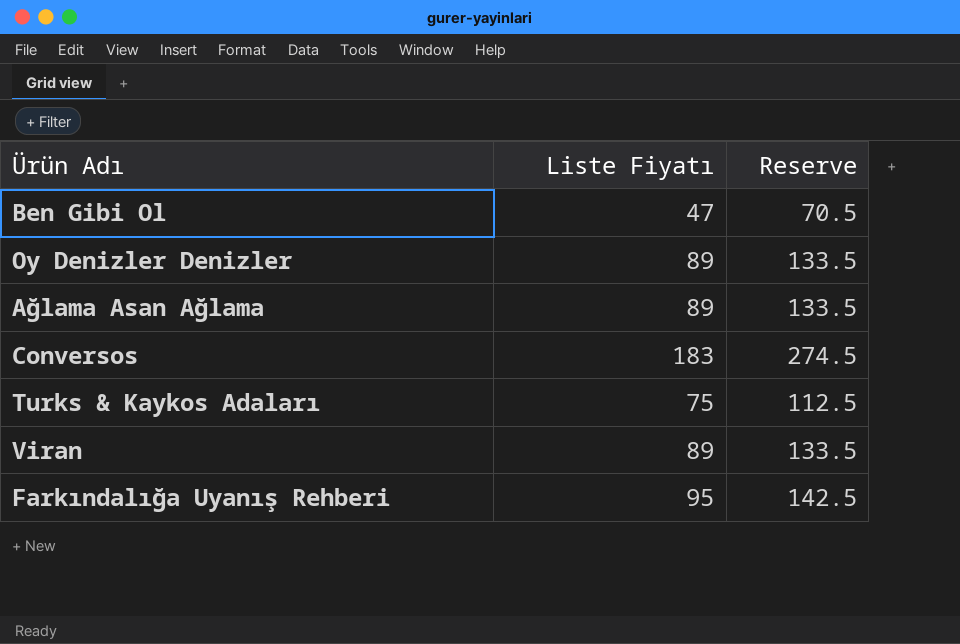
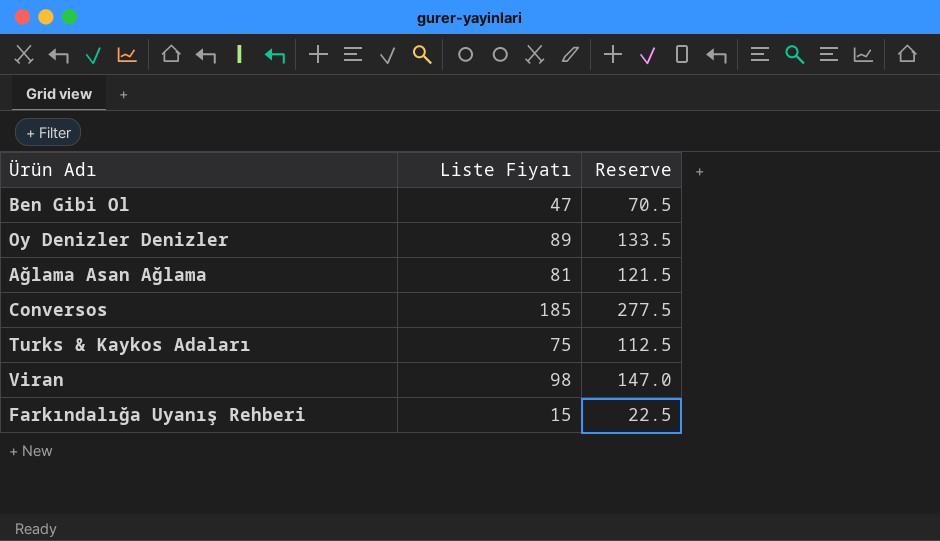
Ağlama Asan Ağlama | Liste Fiyatı: 89 -> 81
Ağlama Asan Ağlama | Reserve: 133.5 -> 121.5
Conversos | Liste Fiyatı: 183 -> 185
Conversos | Reserve: 274.5 -> 277.5
Viran | Liste Fiyatı: 89 -> 98
Viran | Reserve: 133.5 -> 147.0
Farkındalığa Uyanış Rehberi | Liste Fiyatı: 95 -> 15
Farkındalığa Uyanış Rehberi | Reserve: 142.5 -> 22.5

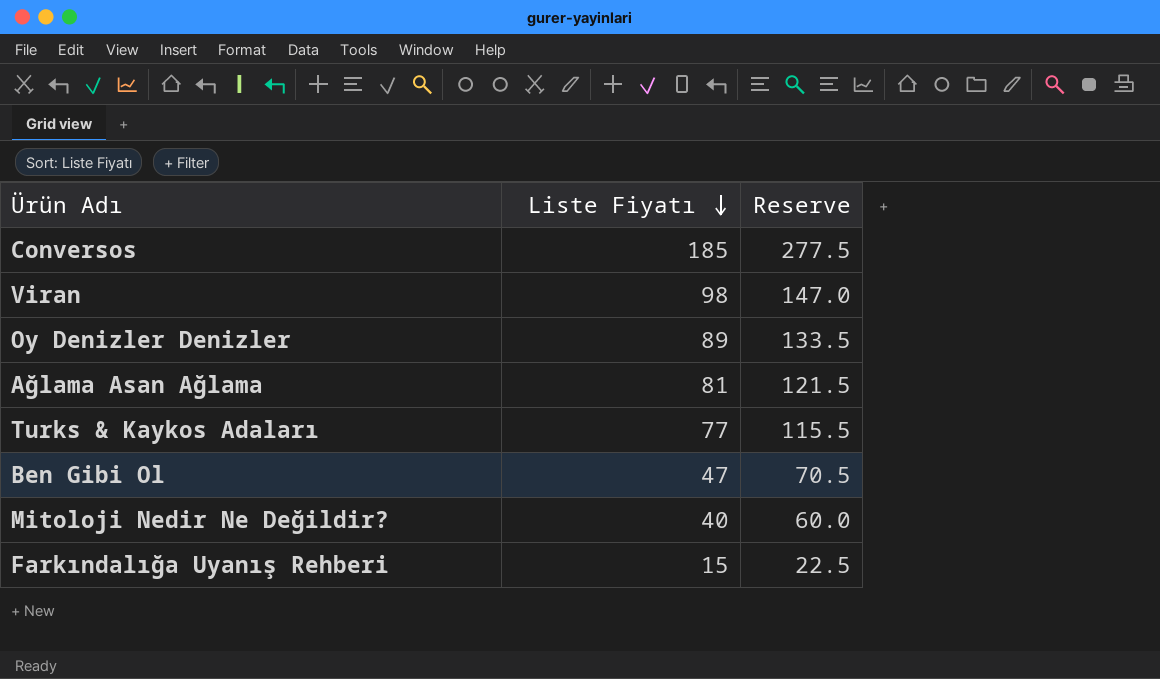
row order: none -> Liste Fiyatı descending
Turks & Kaykos Adaları | Liste Fiyatı: 75 -> 77
Turks & Kaykos Adaları | Reserve: 112.5 -> 115.5
row Mitoloji Nedir Ne Değildir?: none -> 40 | 60.0

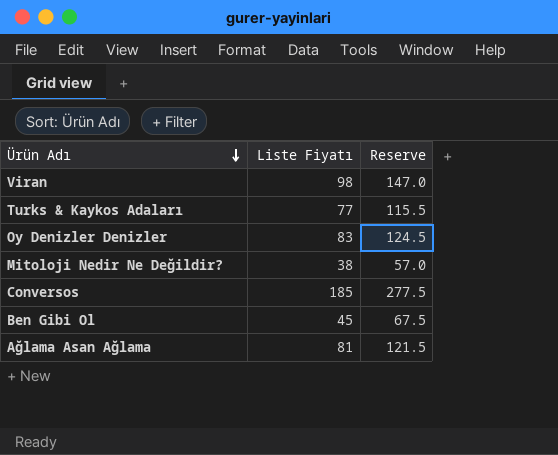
row order: Liste Fiyatı descending -> Ürün Adı descending
row Farkındalığa Uyanış Rehberi: 15 | 22.5 -> none
Oy Denizler Denizler | Liste Fiyatı: 89 -> 83
Oy Denizler Denizler | Reserve: 133.5 -> 124.5
Mitoloji Nedir Ne Değildir? | Liste Fiyatı: 40 -> 38
Mitoloji Nedir Ne Değildir? | Reserve: 60.0 -> 57.0
Ben Gibi Ol | Liste Fiyatı: 47 -> 45
Ben Gibi Ol | Reserve: 70.5 -> 67.5

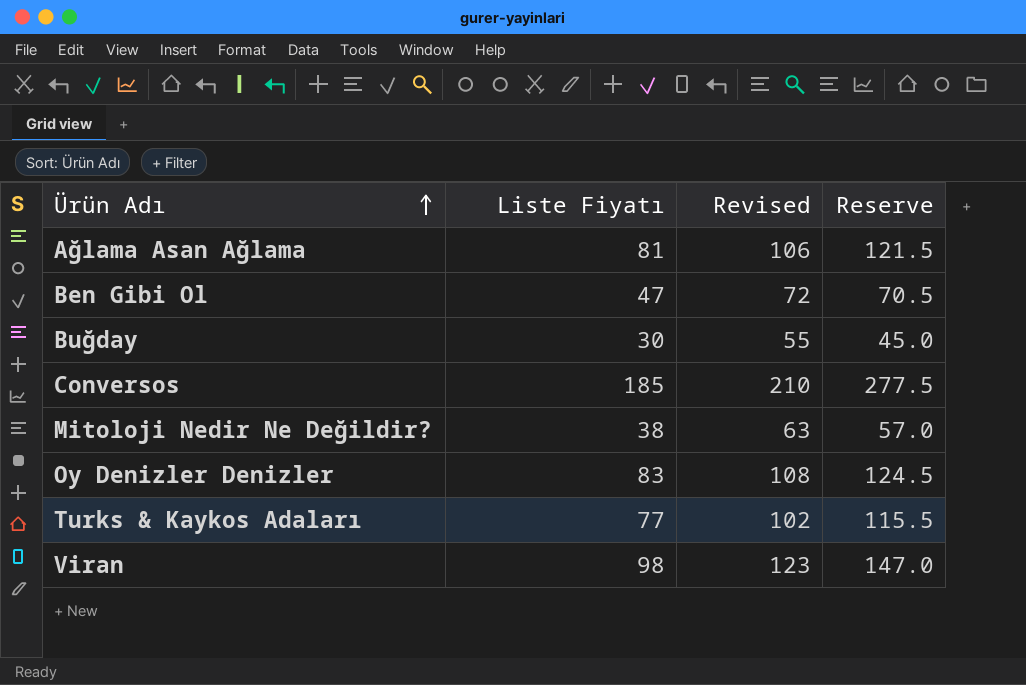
row order: Ürün Adı descending -> Ürün Adı ascending
column Revised | formula: none -> [Liste Fiyatı] + 25
Ben Gibi Ol | Liste Fiyatı: 45 -> 47
Ben Gibi Ol | Reserve: 67.5 -> 70.5
row Buğday: none -> 30 | 55 | 45.0

